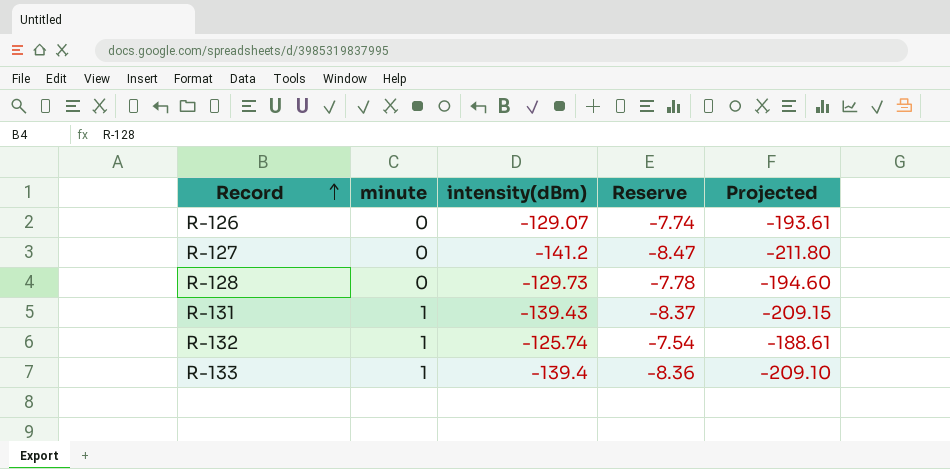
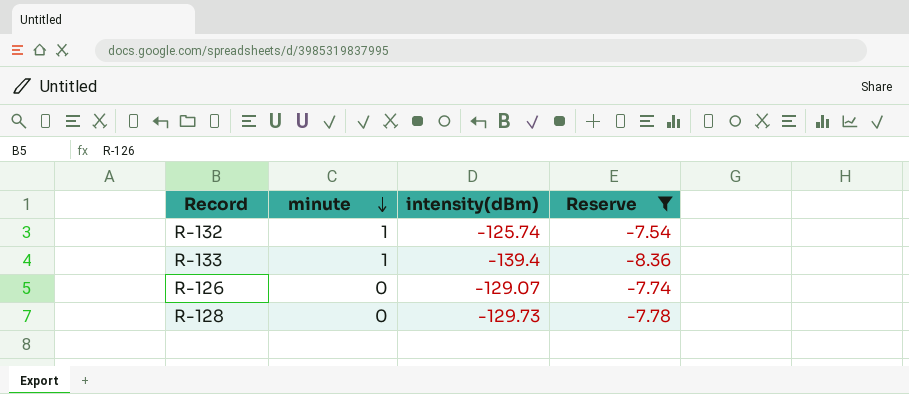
filter: none -> Reserve >= -8.36
row order: Record ascending -> minute descending
column Projected | formula: [intensity(dBm)] * 1.5 -> none

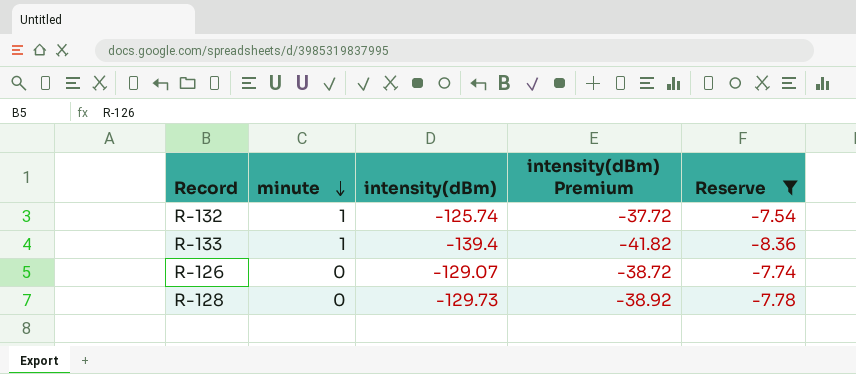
column intensity(dBm) Premium | formula: none -> [intensity(dBm)] * 0.3

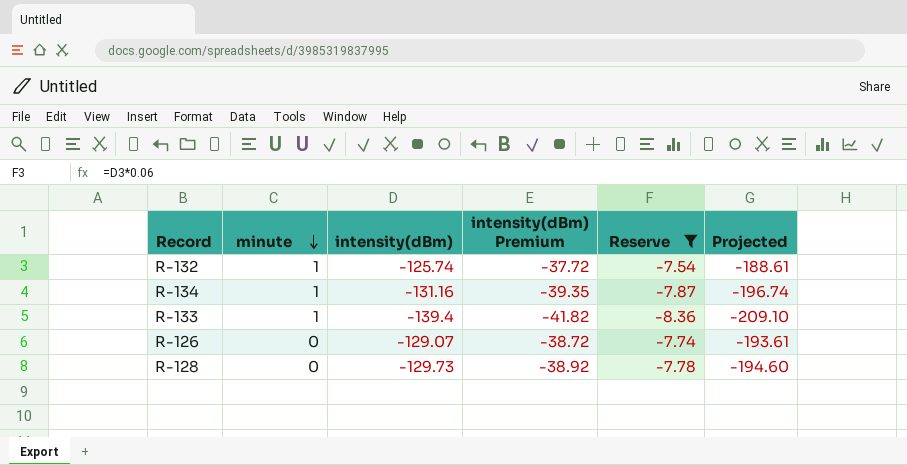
column Projected | formula: none -> [intensity(dBm)] * 1.5
row R-134: none -> 1 | -131.16 | -39.35 | -7.87 | -196.74

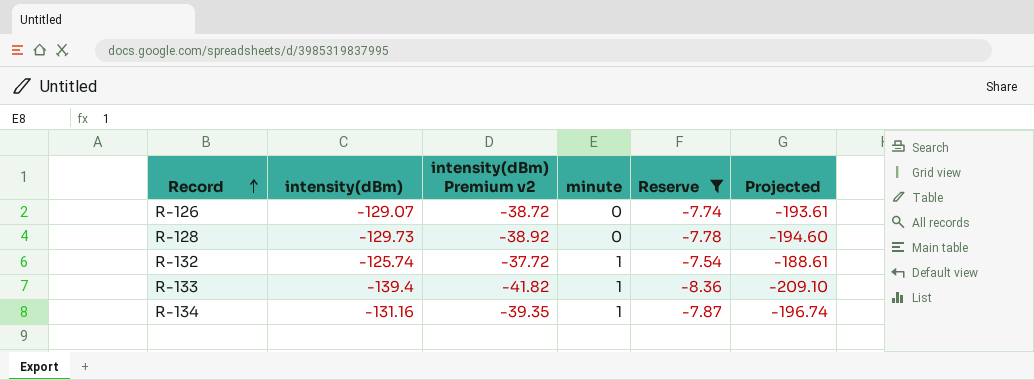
row order: minute descending -> Record ascending
column name: intensity(dBm) Premium -> intensity(dBm) Premium v2
column minute | position: 2 -> 4

